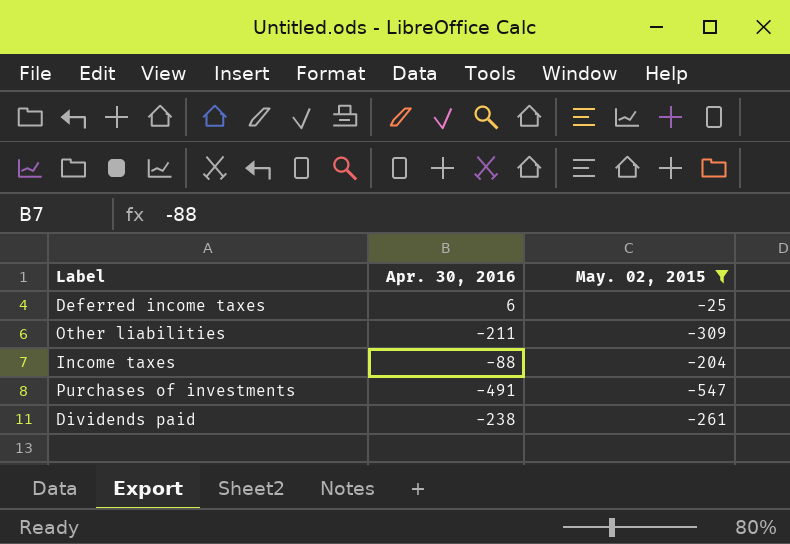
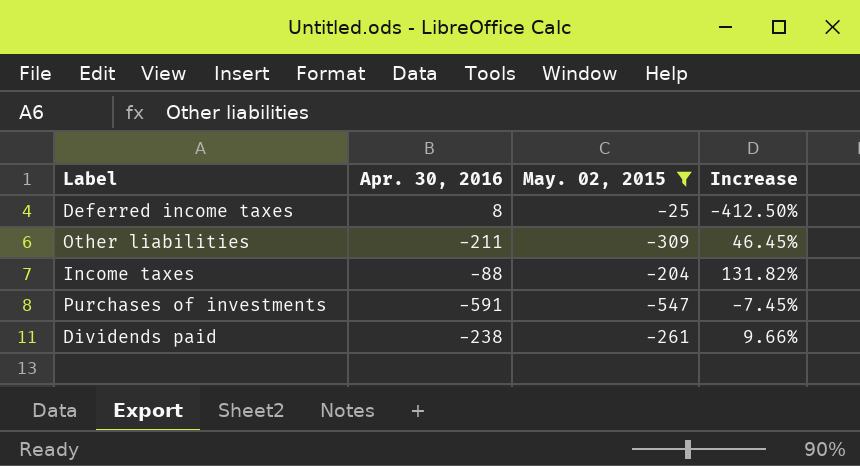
column Increase | formula: none -> ([May. 02, 2015] - [Apr. 30, 2016]) / [Apr. 30, 2016]
Deferred income taxes | Apr. 30, 2016: 6 -> 8
Purchases of investments | Apr. 30, 2016: -491 -> -591

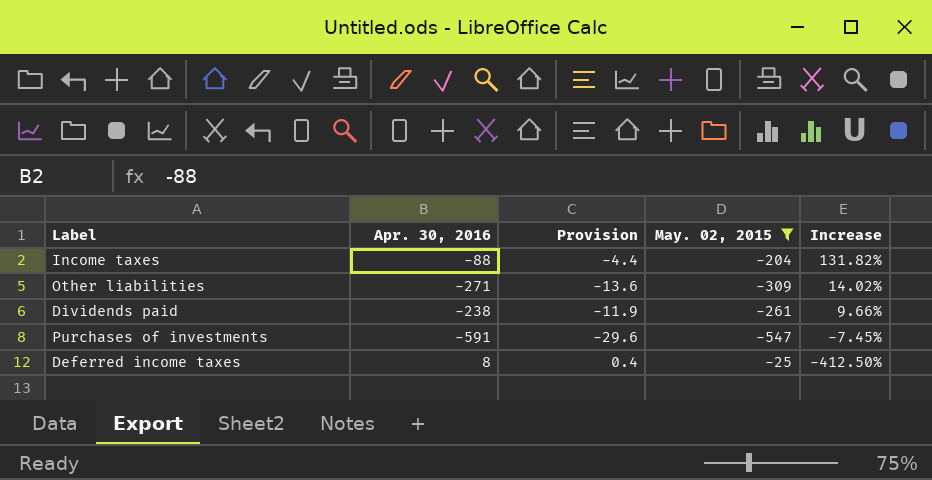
row order: none -> Increase descending
column Provision | formula: none -> [Apr. 30, 2016] * 0.05
Other liabilities | Apr. 30, 2016: -211 -> -271
Other liabilities | Increase: 46.45% -> 14.02%

